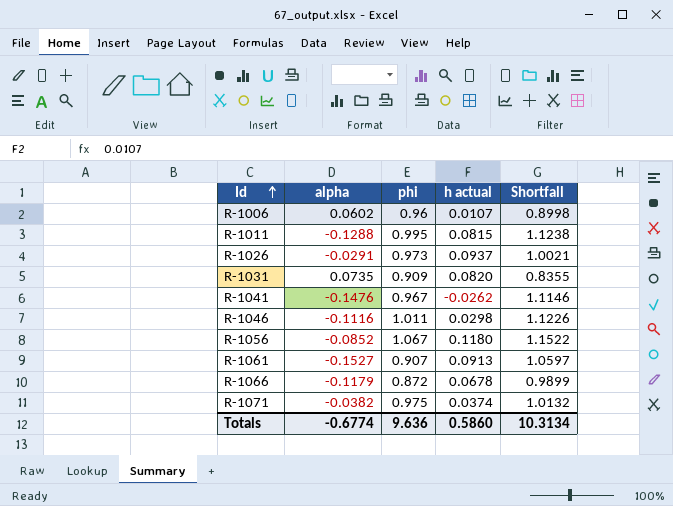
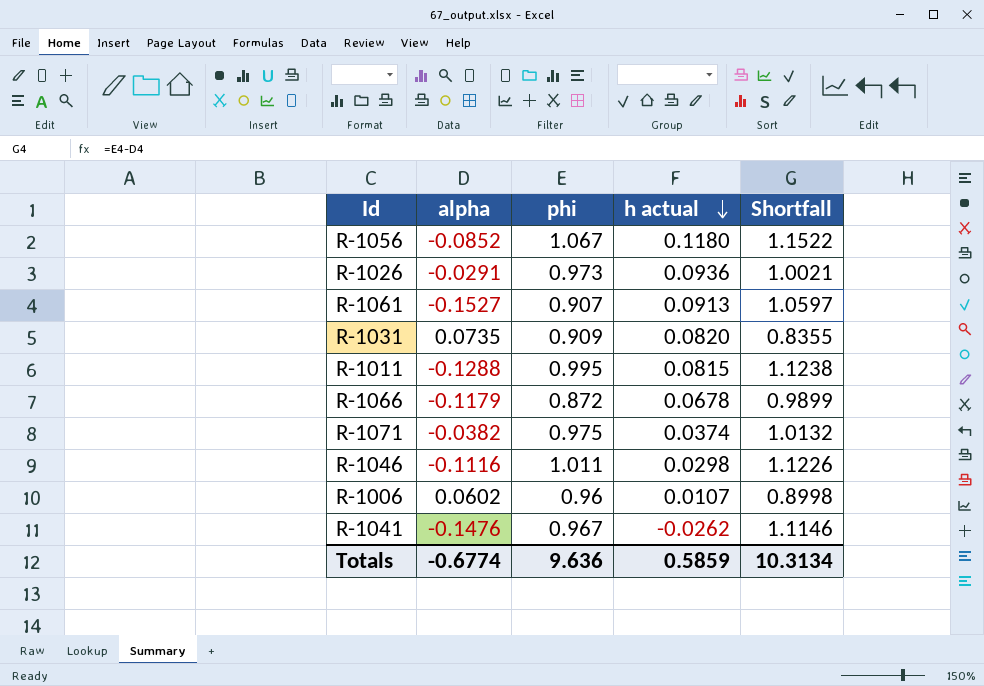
row order: Id ascending -> h actual descending
R-1026 | h actual: 0.0937 -> 0.0936
Totals | h actual: 0.5860 -> 0.5859

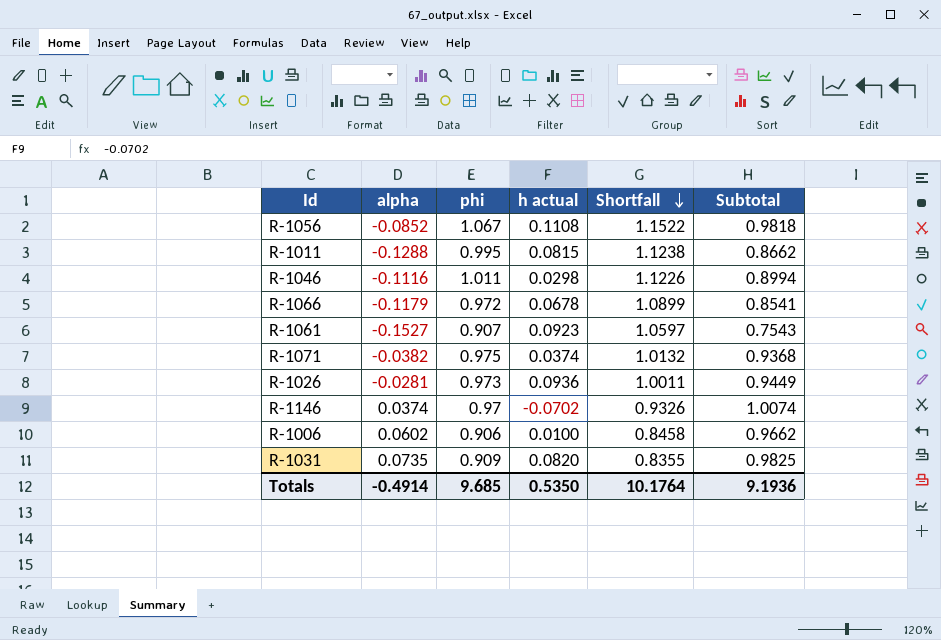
row order: h actual descending -> Shortfall descending
column Subtotal | formula: none -> [alpha] + [phi]
row R-1041: -0.1476 | 0.967 | -0.0262 | 1.1146 -> none
R-1056 | h actual: 0.1180 -> 0.1108
R-1066 | phi: 0.872 -> 0.972
R-1066 | Shortfall: 0.9899 -> 1.0899
R-1061 | h actual: 0.0913 -> 0.0923
R-1026 | alpha: -0.0291 -> -0.0281
R-1026 | Shortfall: 1.0021 -> 1.0011
row R-1146: none -> 0.0374 | 0.97 | -0.0702 | 0.9326 | 1.0074
R-1006 | phi: 0.96 -> 0.906
R-1006 | h actual: 0.0107 -> 0.0100
R-1006 | Shortfall: 0.8998 -> 0.8458
Totals | alpha: -0.6774 -> -0.4914
Totals | phi: 9.636 -> 9.685
Totals | h actual: 0.5859 -> 0.5350
Totals | Shortfall: 10.3134 -> 10.1764

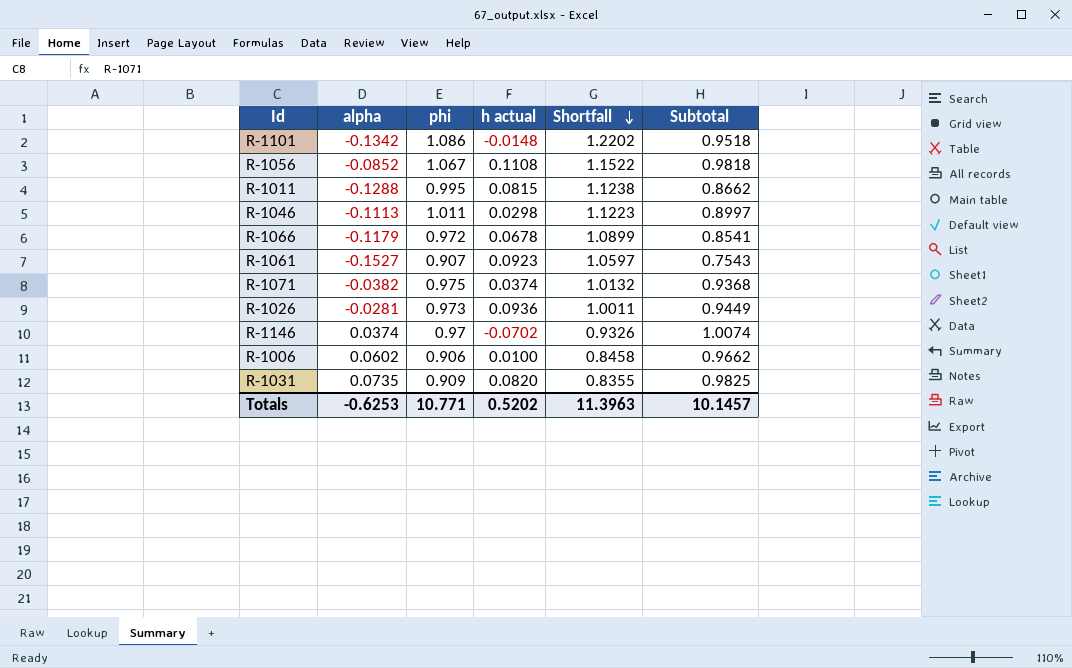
row R-1101: none -> -0.1342 | 1.086 | -0.0148 | 1.2202 | 0.9518
R-1046 | alpha: -0.1116 -> -0.1113
R-1046 | Shortfall: 1.1226 -> 1.1223
R-1046 | Subtotal: 0.8994 -> 0.8997
Totals | alpha: -0.4914 -> -0.6253
Totals | phi: 9.685 -> 10.771
Totals | h actual: 0.5350 -> 0.5202
Totals | Shortfall: 10.1764 -> 11.3963
Totals | Subtotal: 9.1936 -> 10.1457

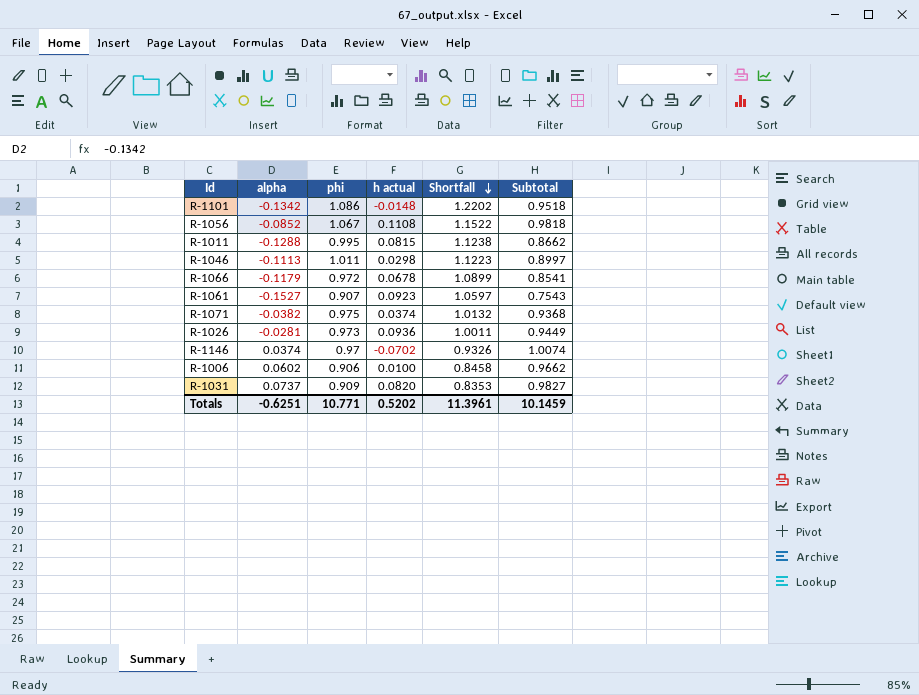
R-1031 | alpha: 0.0735 -> 0.0737
R-1031 | Shortfall: 0.8355 -> 0.8353
R-1031 | Subtotal: 0.9825 -> 0.9827
Totals | alpha: -0.6253 -> -0.6251
Totals | Shortfall: 11.3963 -> 11.3961
Totals | Subtotal: 10.1457 -> 10.1459

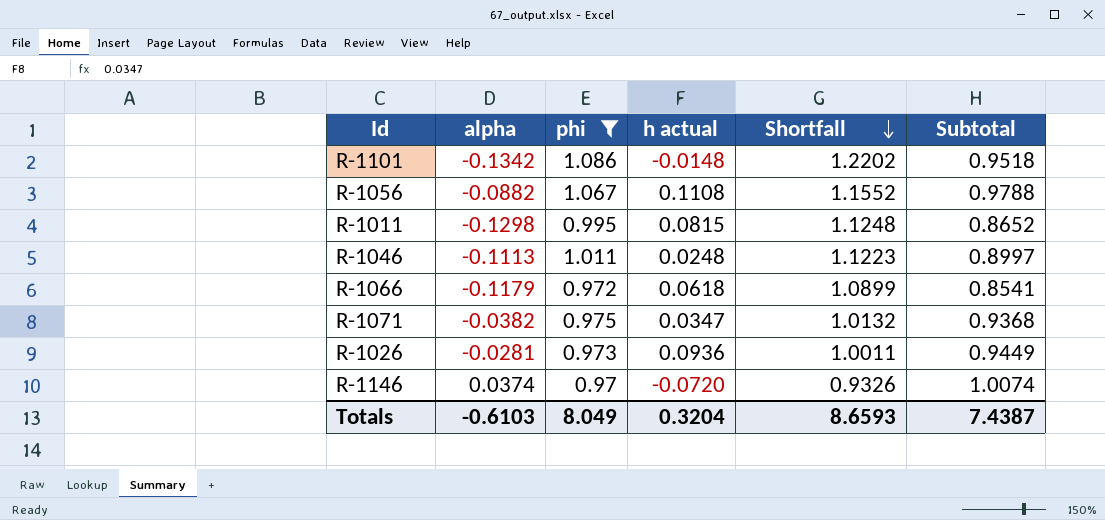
filter: none -> phi >= 0.97
R-1056 | alpha: -0.0852 -> -0.0882
R-1056 | Shortfall: 1.1522 -> 1.1552
R-1056 | Subtotal: 0.9818 -> 0.9788
R-1011 | alpha: -0.1288 -> -0.1298
R-1011 | Shortfall: 1.1238 -> 1.1248
R-1011 | Subtotal: 0.8662 -> 0.8652
R-1046 | h actual: 0.0298 -> 0.0248
R-1066 | h actual: 0.0678 -> 0.0618
R-1071 | h actual: 0.0374 -> 0.0347
R-1146 | h actual: -0.0702 -> -0.0720
Totals | alpha: -0.6251 -> -0.6103
Totals | phi: 10.771 -> 8.049
Totals | h actual: 0.5202 -> 0.3204
Totals | Shortfall: 11.3961 -> 8.6593
Totals | Subtotal: 10.1459 -> 7.4387

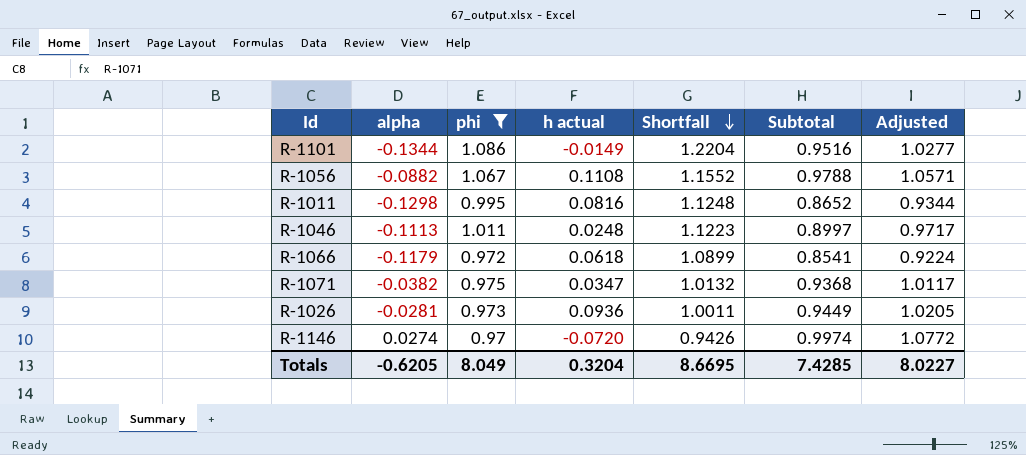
column Adjusted | formula: none -> [Subtotal] * 1.08
R-1101 | alpha: -0.1342 -> -0.1344
R-1101 | h actual: -0.0148 -> -0.0149
R-1101 | Shortfall: 1.2202 -> 1.2204
R-1101 | Subtotal: 0.9518 -> 0.9516
R-1011 | h actual: 0.0815 -> 0.0816
R-1146 | alpha: 0.0374 -> 0.0274
R-1146 | Shortfall: 0.9326 -> 0.9426
R-1146 | Subtotal: 1.0074 -> 0.9974
Totals | alpha: -0.6103 -> -0.6205
Totals | Shortfall: 8.6593 -> 8.6695
Totals | Subtotal: 7.4387 -> 7.4285

